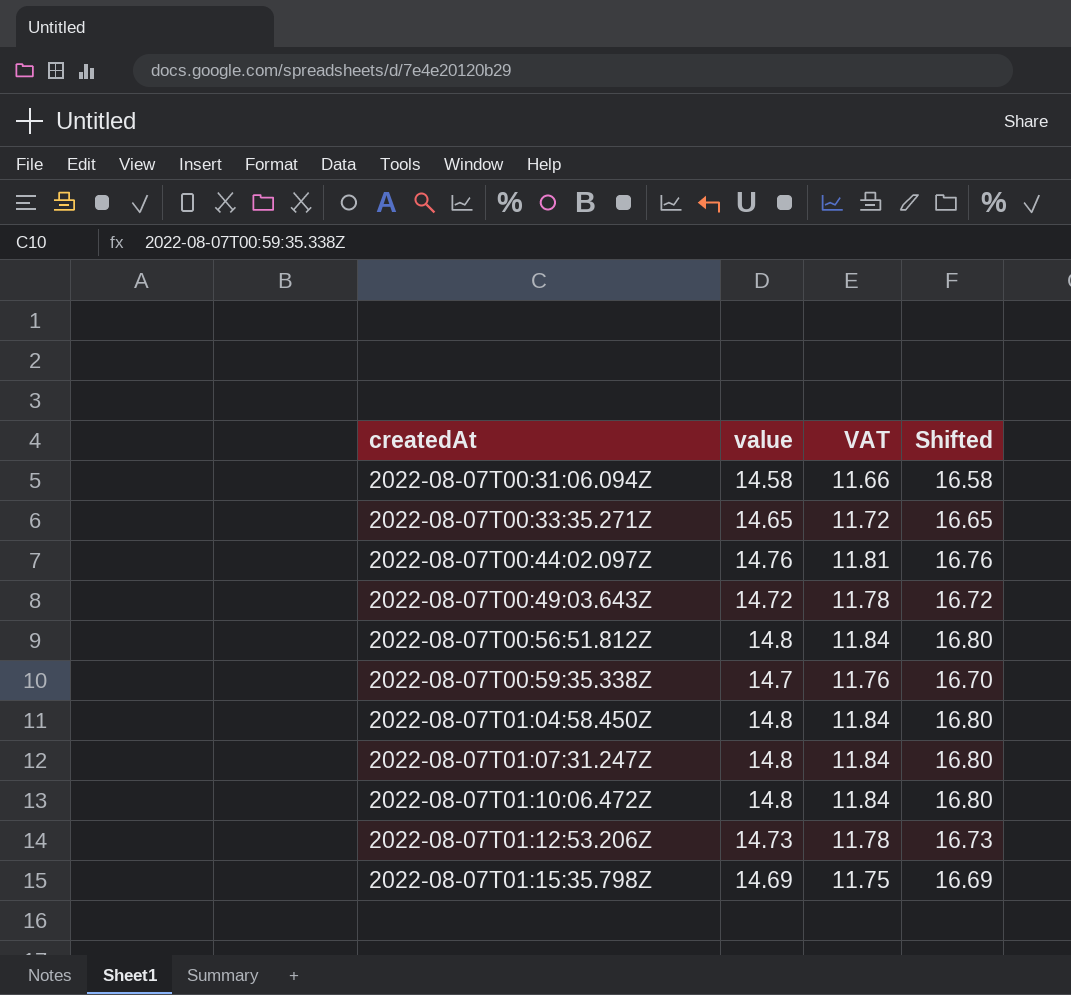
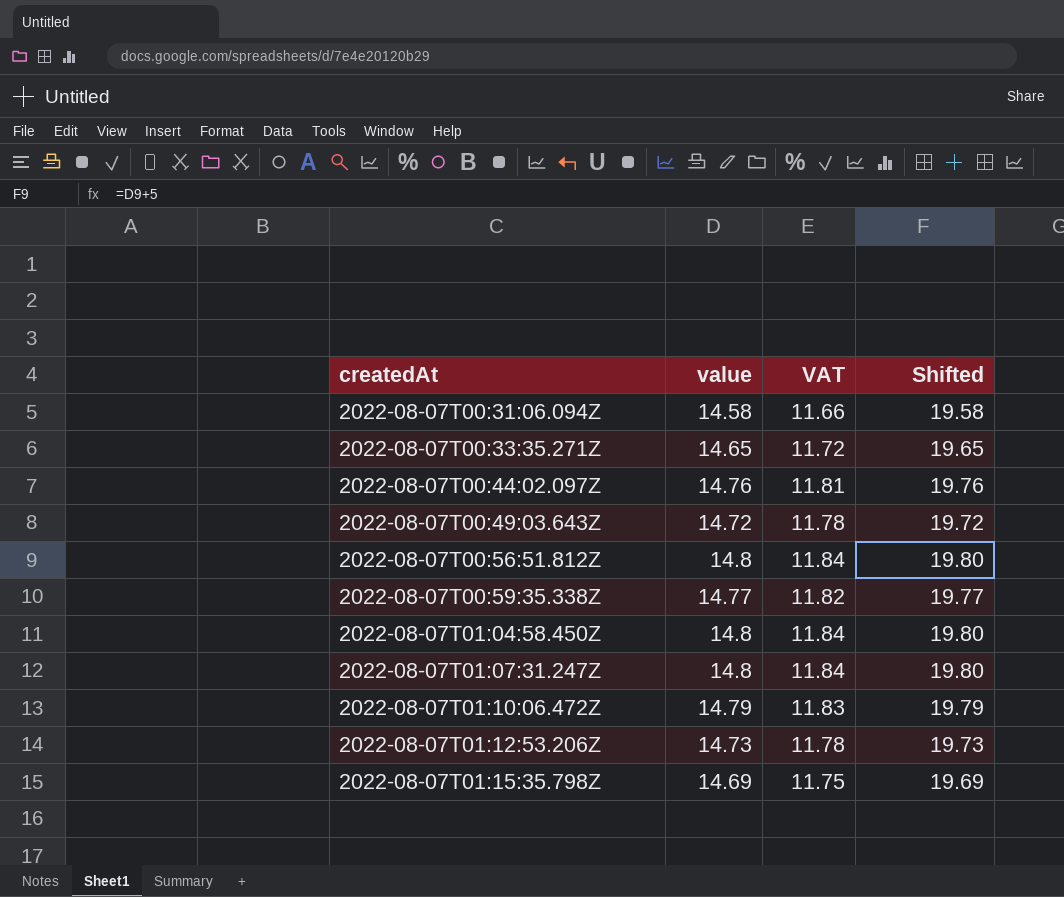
column Shifted | formula: [value] + 2 -> [value] + 5
2022-08-07T00:59:35.338Z | value: 14.7 -> 14.77
2022-08-07T00:59:35.338Z | VAT: 11.76 -> 11.82
2022-08-07T01:10:06.472Z | value: 14.8 -> 14.79
2022-08-07T01:10:06.472Z | VAT: 11.84 -> 11.83

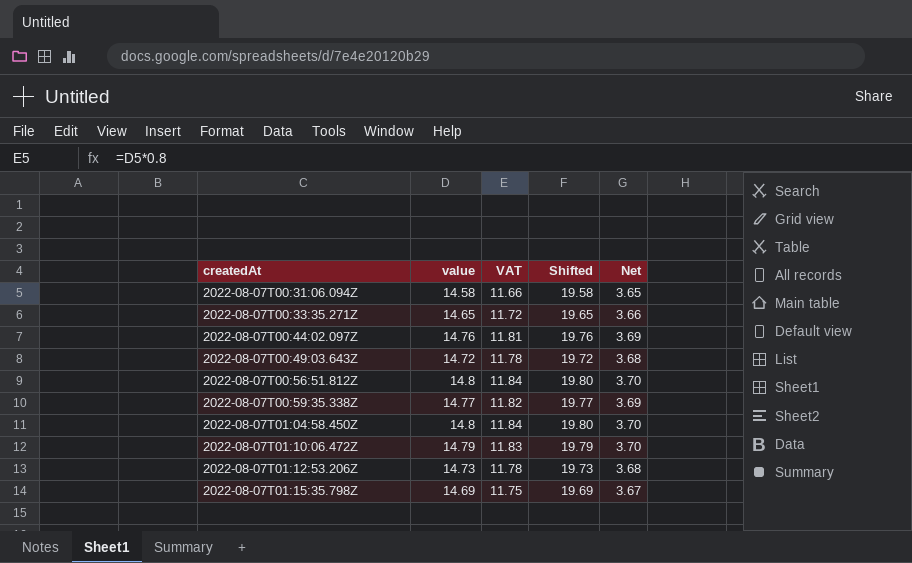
column Net | formula: none -> [value] * 0.25
row 2022-08-07T01:07:31.247Z: 14.8 | 11.84 | 19.80 -> none

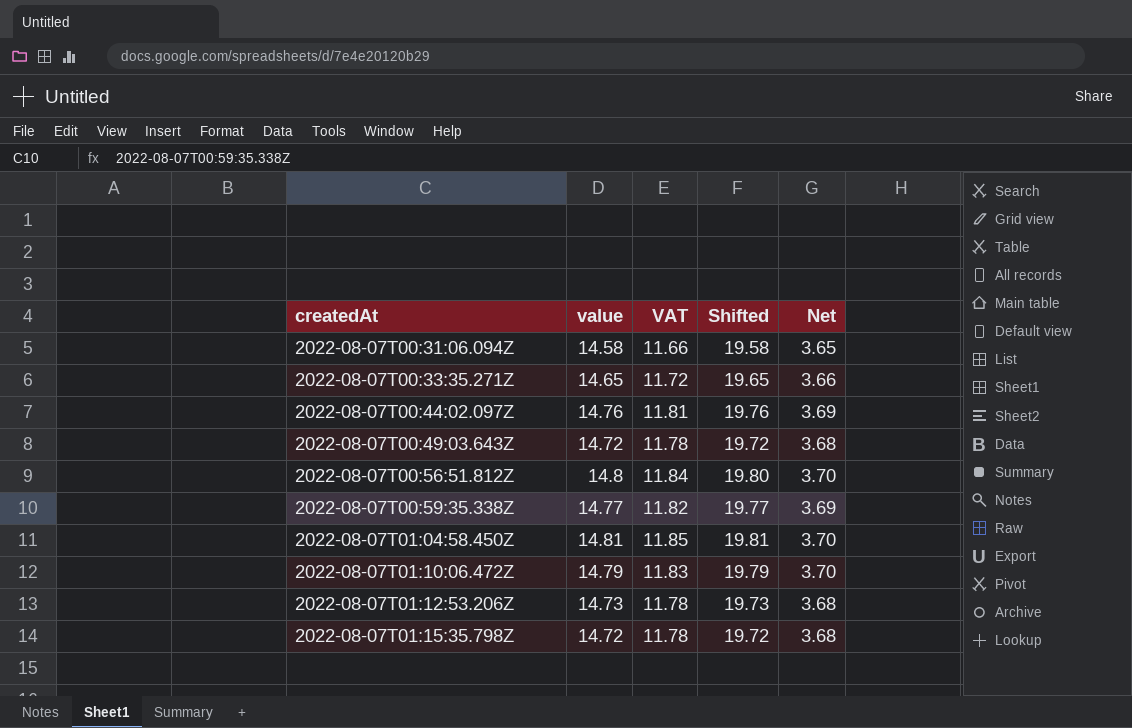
2022-08-07T01:04:58.450Z | value: 14.8 -> 14.81
2022-08-07T01:04:58.450Z | VAT: 11.84 -> 11.85
2022-08-07T01:04:58.450Z | Shifted: 19.80 -> 19.81
2022-08-07T01:15:35.798Z | value: 14.69 -> 14.72
2022-08-07T01:15:35.798Z | VAT: 11.75 -> 11.78
2022-08-07T01:15:35.798Z | Shifted: 19.69 -> 19.72
2022-08-07T01:15:35.798Z | Net: 3.67 -> 3.68

